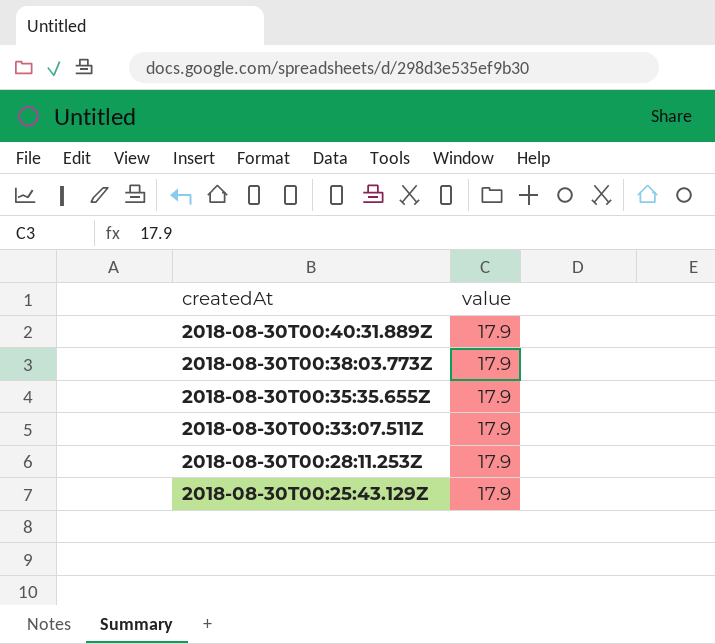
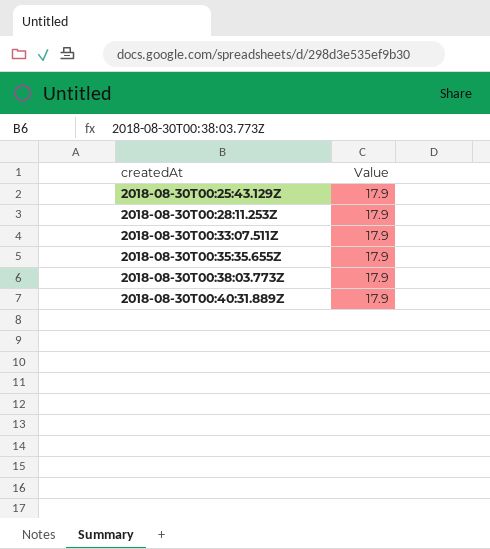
row order: createdAt descending -> createdAt ascending
column name: value -> Value

